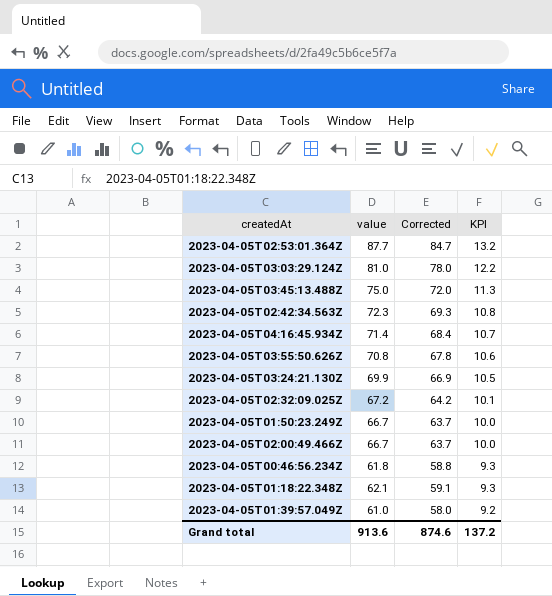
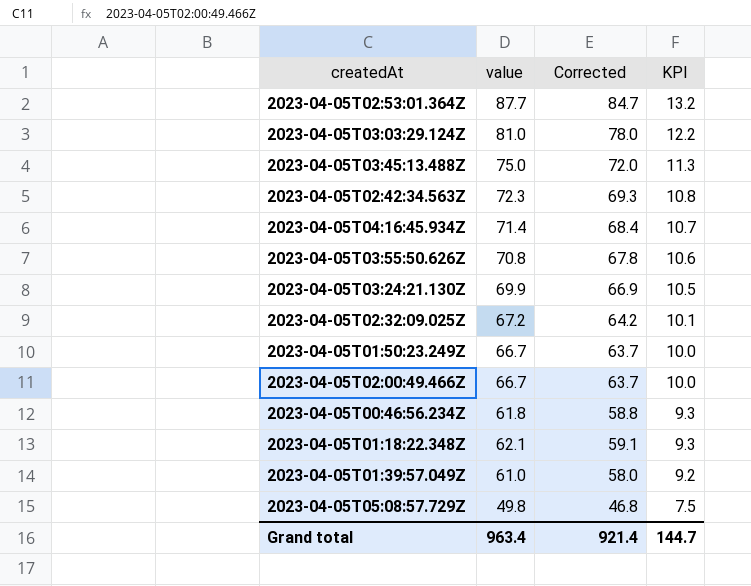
row 2023-04-05T05:08:57.729Z: none -> 49.8 | 46.8 | 7.5
Grand total | value: 913.6 -> 963.4
Grand total | Corrected: 874.6 -> 921.4
Grand total | KPI: 137.2 -> 144.7

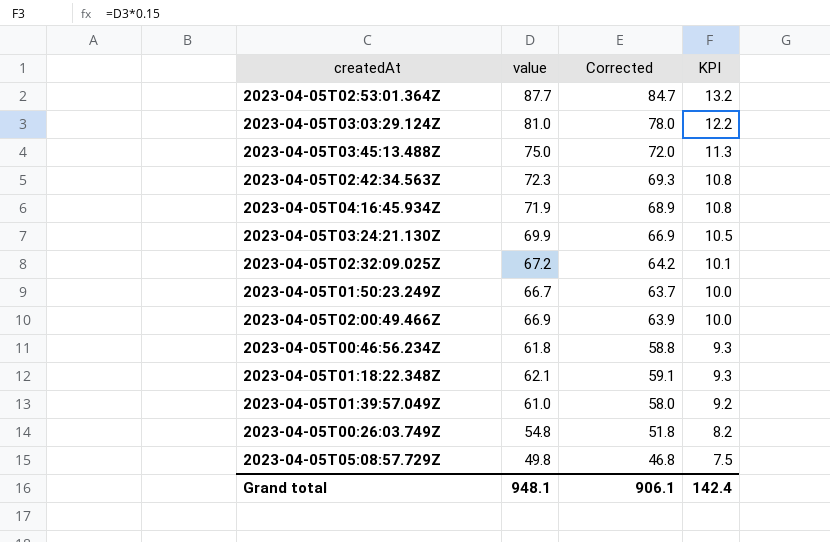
row 2023-04-05T03:55:50.626Z: 70.8 | 67.8 | 10.6 -> none
2023-04-05T04:16:45.934Z | value: 71.4 -> 71.9
2023-04-05T04:16:45.934Z | Corrected: 68.4 -> 68.9
2023-04-05T04:16:45.934Z | KPI: 10.7 -> 10.8
2023-04-05T02:00:49.466Z | value: 66.7 -> 66.9
2023-04-05T02:00:49.466Z | Corrected: 63.7 -> 63.9
row 2023-04-05T00:26:03.749Z: none -> 54.8 | 51.8 | 8.2
Grand total | value: 963.4 -> 948.1
Grand total | Corrected: 921.4 -> 906.1
Grand total | KPI: 144.7 -> 142.4

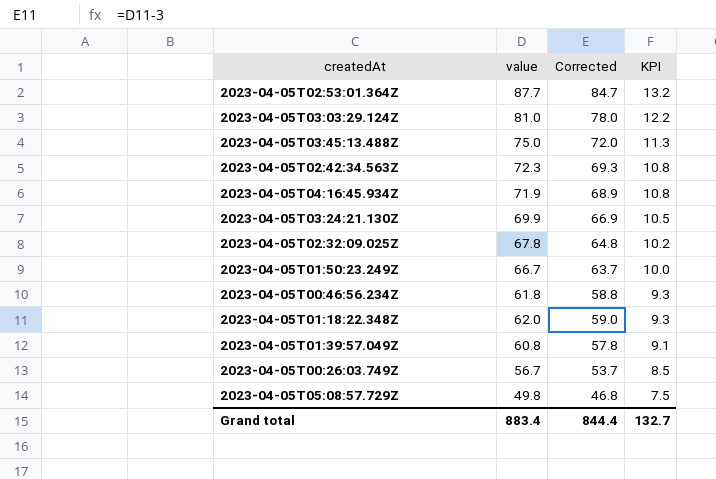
row 2023-04-05T02:00:49.466Z: 66.9 | 63.9 | 10.0 -> none
2023-04-05T02:32:09.025Z | value: 67.2 -> 67.8
2023-04-05T02:32:09.025Z | Corrected: 64.2 -> 64.8
2023-04-05T02:32:09.025Z | KPI: 10.1 -> 10.2
2023-04-05T01:18:22.348Z | value: 62.1 -> 62.0
2023-04-05T01:18:22.348Z | Corrected: 59.1 -> 59.0
2023-04-05T01:39:57.049Z | value: 61.0 -> 60.8
2023-04-05T01:39:57.049Z | Corrected: 58.0 -> 57.8
2023-04-05T01:39:57.049Z | KPI: 9.2 -> 9.1
2023-04-05T00:26:03.749Z | value: 54.8 -> 56.7
2023-04-05T00:26:03.749Z | Corrected: 51.8 -> 53.7
2023-04-05T00:26:03.749Z | KPI: 8.2 -> 8.5
Grand total | value: 948.1 -> 883.4
Grand total | Corrected: 906.1 -> 844.4
Grand total | KPI: 142.4 -> 132.7

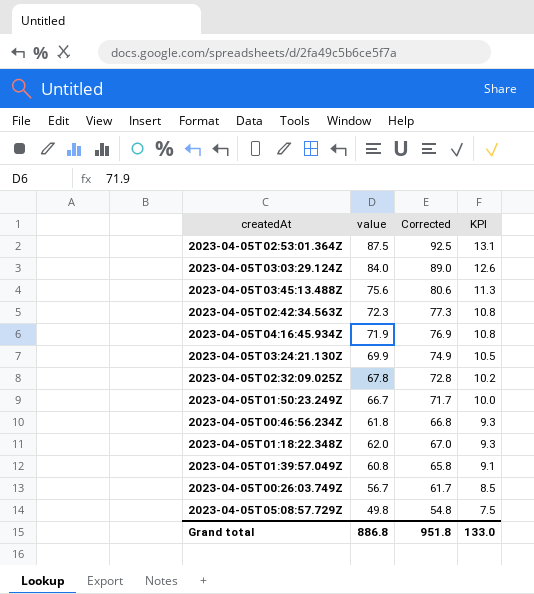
column Corrected | formula: [value] - 3 -> [value] + 5
2023-04-05T02:53:01.364Z | value: 87.7 -> 87.5
2023-04-05T02:53:01.364Z | KPI: 13.2 -> 13.1
2023-04-05T03:03:29.124Z | value: 81.0 -> 84.0
2023-04-05T03:03:29.124Z | KPI: 12.2 -> 12.6
2023-04-05T03:45:13.488Z | value: 75.0 -> 75.6
Grand total | value: 883.4 -> 886.8
Grand total | Corrected: 844.4 -> 951.8
Grand total | KPI: 132.7 -> 133.0

